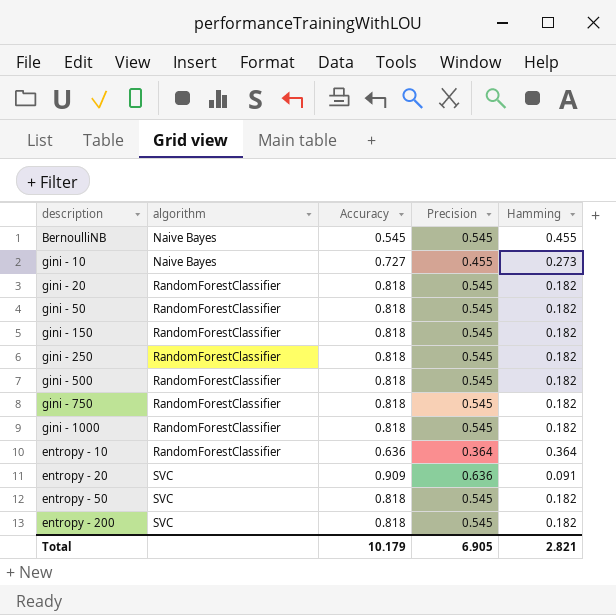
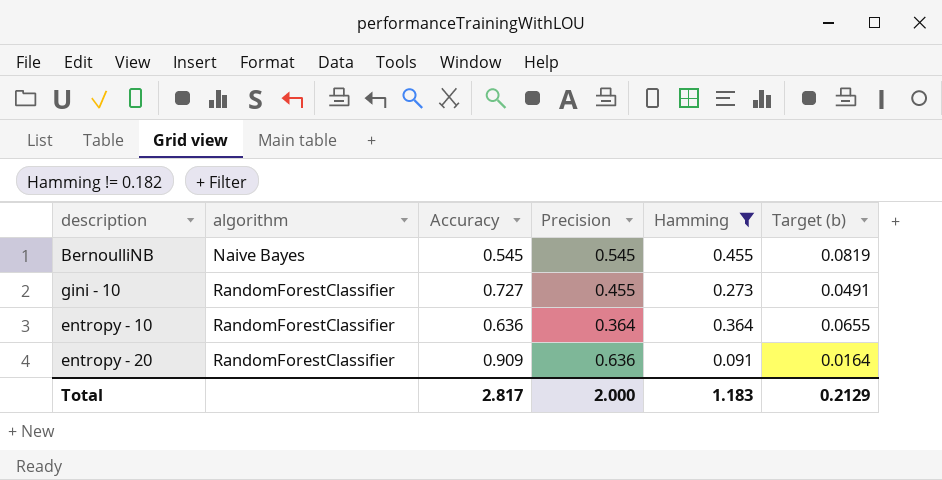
filter: none -> Hamming != 0.182
column Target (b) | formula: none -> [Hamming] * 0.18
gini - 10 | algorithm: Naive Bayes -> RandomForestClassifier
entropy - 20 | algorithm: SVC -> RandomForestClassifier
Total | Accuracy: 10.179 -> 2.817
Total | Precision: 6.905 -> 2.000
Total | Hamming: 2.821 -> 1.183

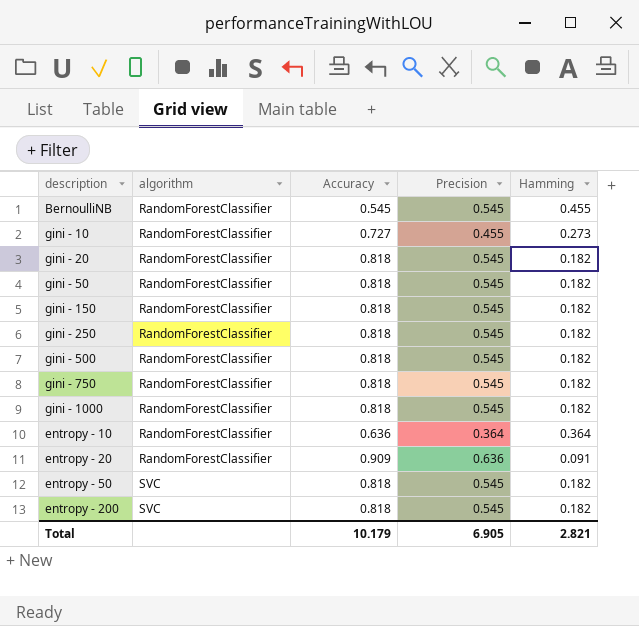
filter: Hamming != 0.182 -> none
column Target (b) | formula: [Hamming] * 0.18 -> none
BernoulliNB | algorithm: Naive Bayes -> RandomForestClassifier
Total | Accuracy: 2.817 -> 10.179
Total | Precision: 2.000 -> 6.905
Total | Hamming: 1.183 -> 2.821

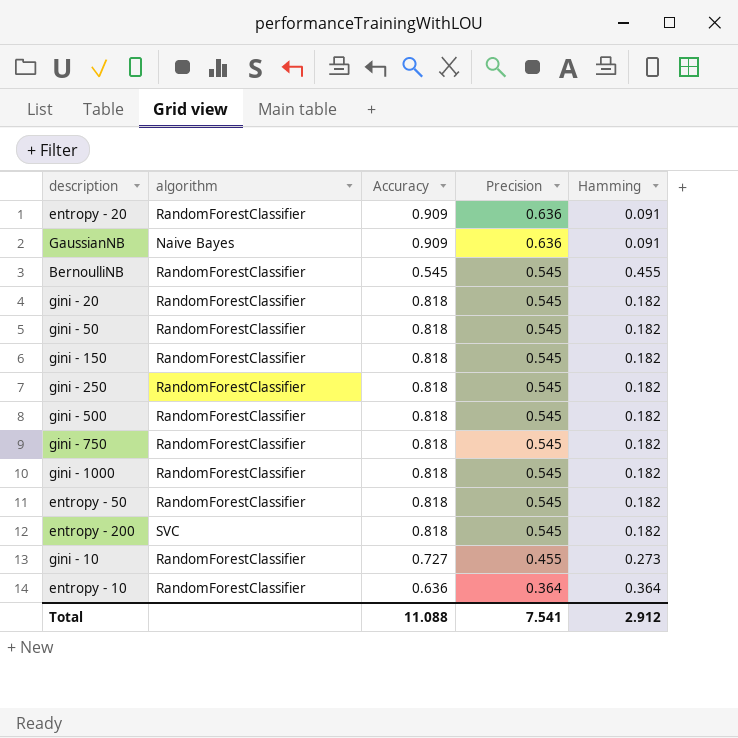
row order: algorithm ascending -> Precision descending
row GaussianNB: none -> Naive Bayes | 0.909 | 0.636 | 0.091
entropy - 50 | algorithm: SVC -> RandomForestClassifier
Total | Accuracy: 10.179 -> 11.088
Total | Precision: 6.905 -> 7.541
Total | Hamming: 2.821 -> 2.912

